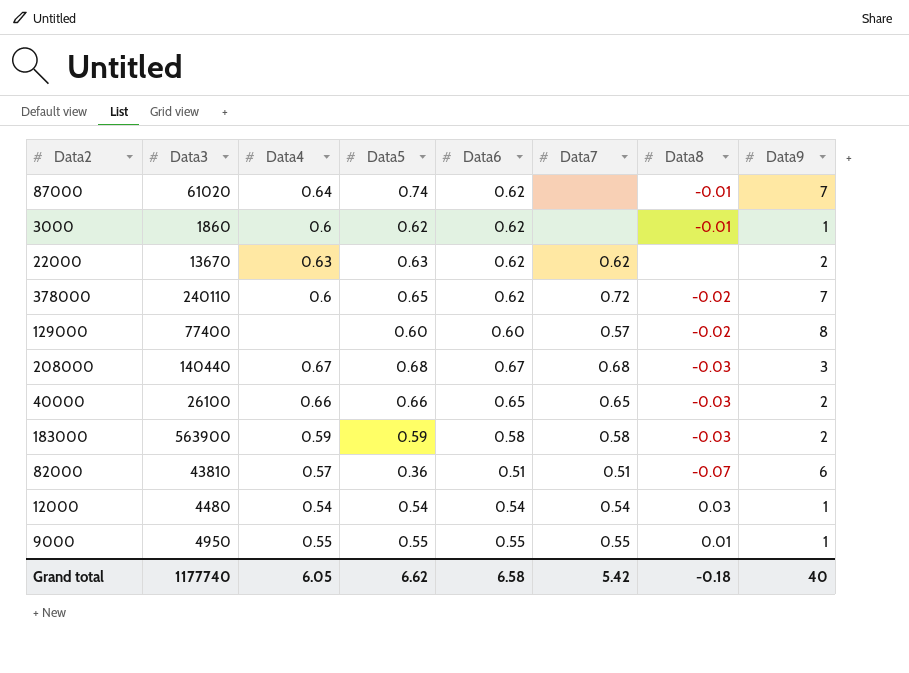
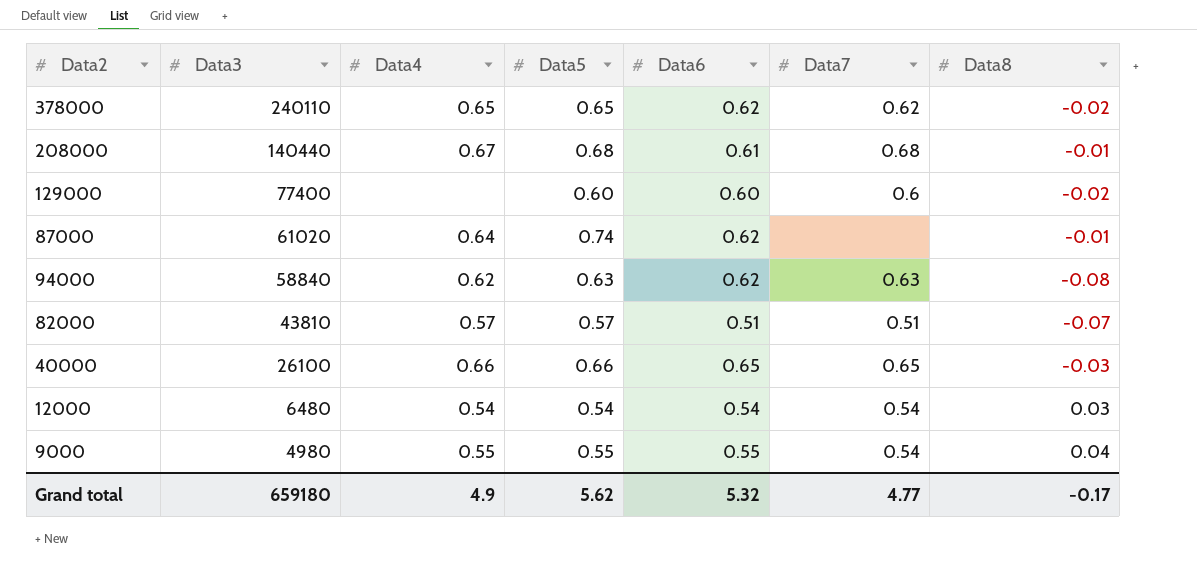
row order: none -> Data3 descending
column Data9 | position: 8 -> none
row 3000: 1860 | 0.6 | 0.62 | 0.62 | none | -0.01 | 1 -> none
row 22000: 13670 | 0.63 | 0.63 | 0.62 | 0.62 | none | 2 -> none
row 183000: 563900 | 0.59 | 0.59 | 0.58 | 0.58 | -0.03 | 2 -> none
378000 | Data4: 0.6 -> 0.65
378000 | Data7: 0.72 -> 0.62
208000 | Data6: 0.67 -> 0.61
208000 | Data8: -0.03 -> -0.01
129000 | Data7: 0.57 -> 0.6
row 94000: none -> 58840 | 0.62 | 0.63 | 0.62 | 0.63 | -0.08
82000 | Data5: 0.36 -> 0.57
12000 | Data3: 4480 -> 6480
9000 | Data3: 4950 -> 4980
9000 | Data7: 0.55 -> 0.54
9000 | Data8: 0.01 -> 0.04
Grand total | Data3: 1177740 -> 659180
Grand total | Data4: 6.05 -> 4.9
Grand total | Data5: 6.62 -> 5.62
Grand total | Data6: 6.58 -> 5.32
Grand total | Data7: 5.42 -> 4.77
Grand total | Data8: -0.18 -> -0.17

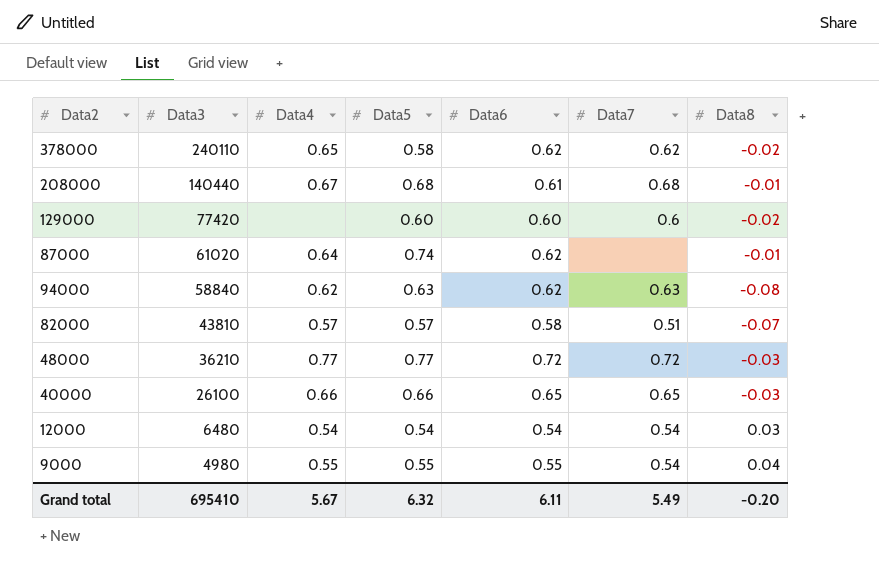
378000 | Data5: 0.65 -> 0.58
129000 | Data3: 77400 -> 77420
82000 | Data6: 0.51 -> 0.58
row 48000: none -> 36210 | 0.77 | 0.77 | 0.72 | 0.72 | -0.03
Grand total | Data3: 659180 -> 695410
Grand total | Data4: 4.9 -> 5.67
Grand total | Data5: 5.62 -> 6.32
Grand total | Data6: 5.32 -> 6.11
Grand total | Data7: 4.77 -> 5.49
Grand total | Data8: -0.17 -> -0.20

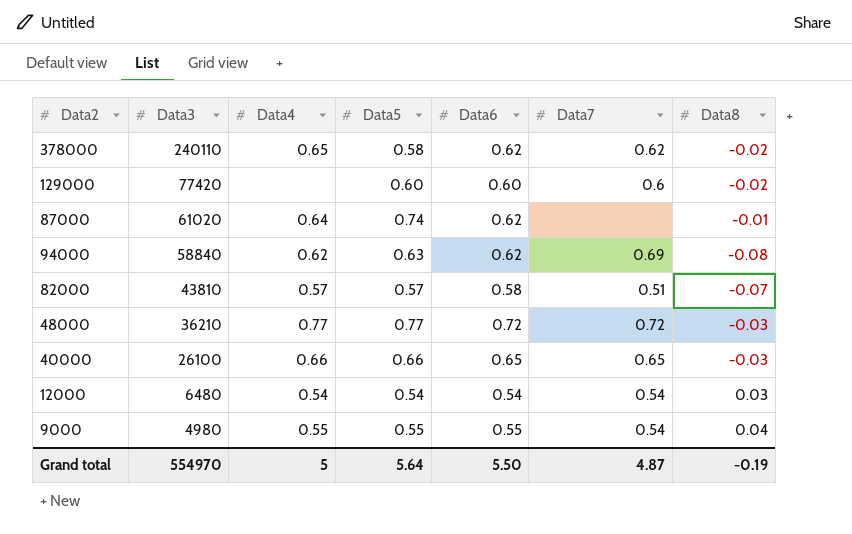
row 208000: 140440 | 0.67 | 0.68 | 0.61 | 0.68 | -0.01 -> none
94000 | Data7: 0.63 -> 0.69
Grand total | Data3: 695410 -> 554970
Grand total | Data4: 5.67 -> 5
Grand total | Data5: 6.32 -> 5.64
Grand total | Data6: 6.11 -> 5.50
Grand total | Data7: 5.49 -> 4.87
Grand total | Data8: -0.20 -> -0.19

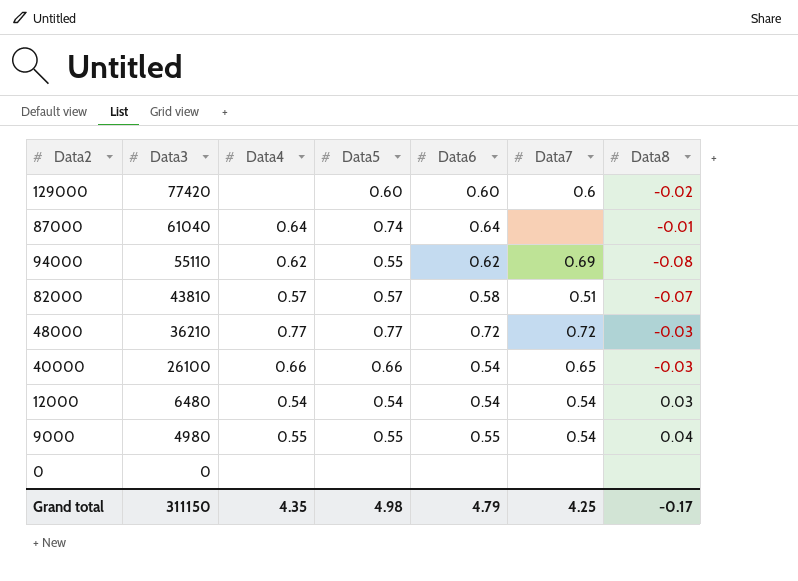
row 378000: 240110 | 0.65 | 0.58 | 0.62 | 0.62 | -0.02 -> none
87000 | Data3: 61020 -> 61040
87000 | Data6: 0.62 -> 0.64
94000 | Data3: 58840 -> 55110
94000 | Data5: 0.63 -> 0.55
40000 | Data6: 0.65 -> 0.54
row 0: none -> 0 | none | none | none | none | none
Grand total | Data3: 554970 -> 311150
Grand total | Data4: 5 -> 4.35
Grand total | Data5: 5.64 -> 4.98
Grand total | Data6: 5.50 -> 4.79
Grand total | Data7: 4.87 -> 4.25
Grand total | Data8: -0.19 -> -0.17

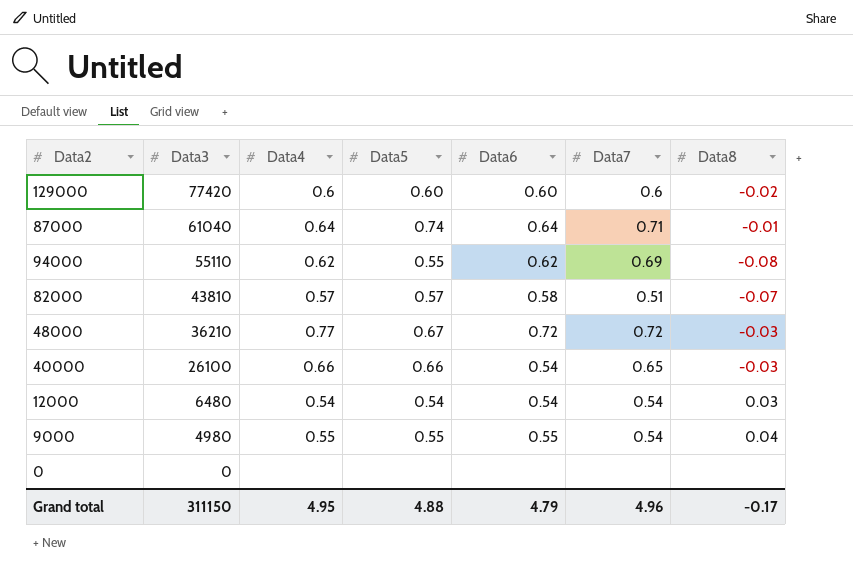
129000 | Data4: none -> 0.6
87000 | Data7: none -> 0.71
48000 | Data5: 0.77 -> 0.67
Grand total | Data4: 4.35 -> 4.95
Grand total | Data5: 4.98 -> 4.88
Grand total | Data7: 4.25 -> 4.96

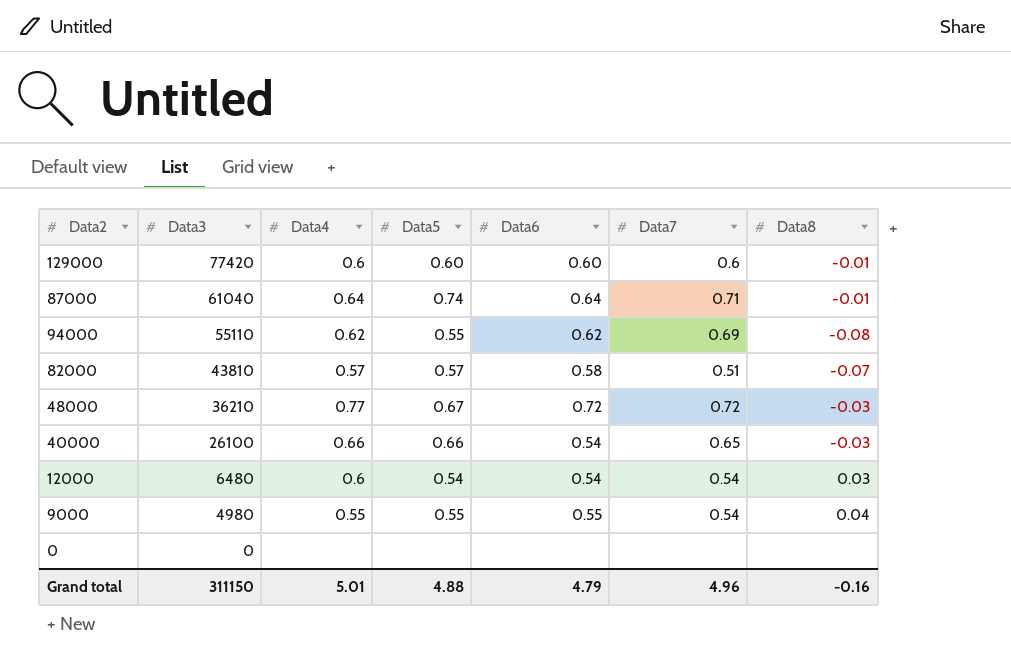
129000 | Data8: -0.02 -> -0.01
12000 | Data4: 0.54 -> 0.6
Grand total | Data4: 4.95 -> 5.01
Grand total | Data8: -0.17 -> -0.16

